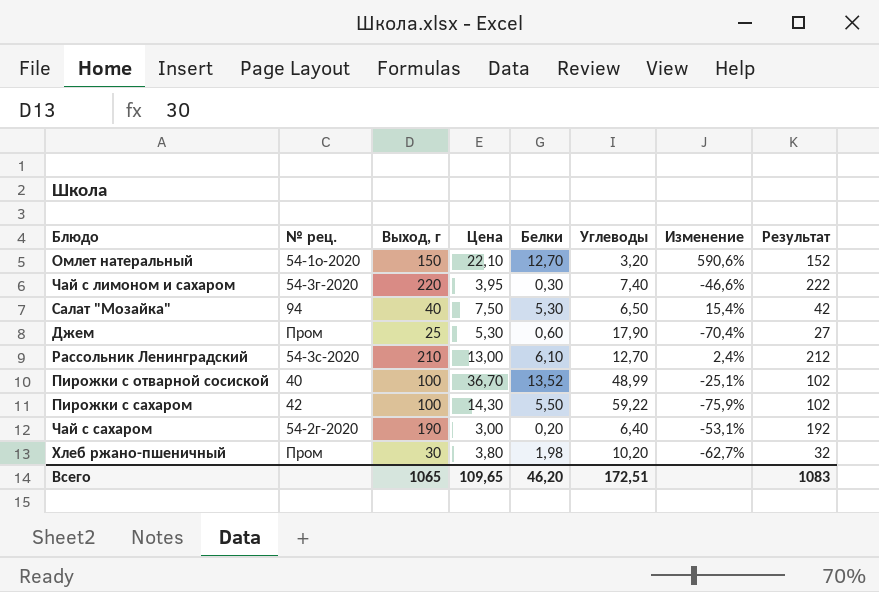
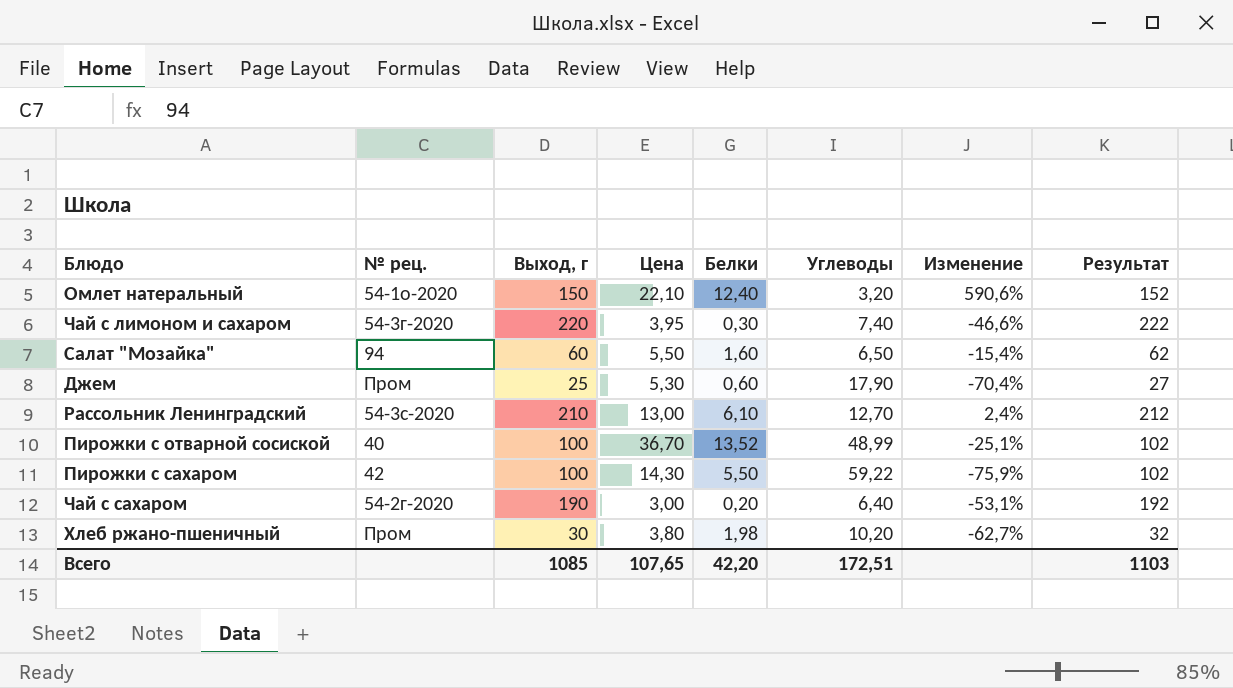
Омлет натеральный | Белки: 12,70 -> 12,40
Салат "Мозайка" | Выход, г: 40 -> 60
Салат "Мозайка" | Цена: 7,50 -> 5,50
Салат "Мозайка" | Белки: 5,30 -> 1,60
Салат "Мозайка" | Изменение: 15,4% -> -15,4%
Салат "Мозайка" | Результат: 42 -> 62
Всего | Выход, г: 1065 -> 1085
Всего | Цена: 109,65 -> 107,65
Всего | Белки: 46,20 -> 42,20
Всего | Результат: 1083 -> 1103

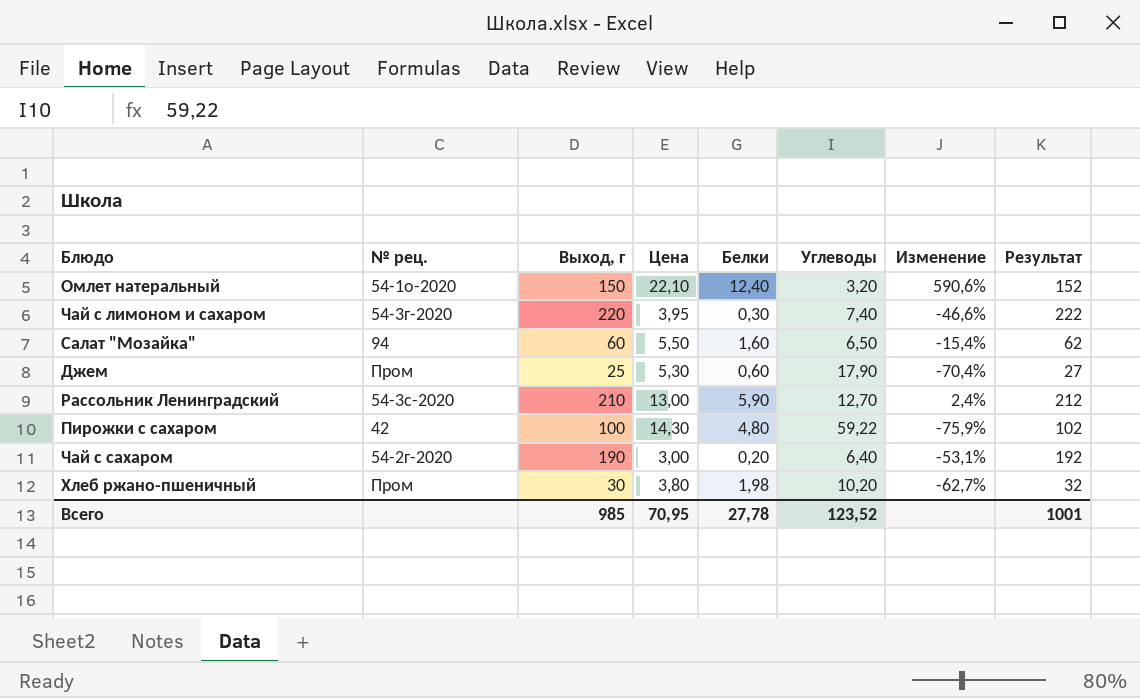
row Пирожки с отварной сосиской: 40 | 100 | 36,70 | 13,52 | 48,99 | -25,1% | 102 -> none
Рассольник Ленинградский | Белки: 6,10 -> 5,90
Пирожки с сахаром | Белки: 5,50 -> 4,80
Всего | Выход, г: 1085 -> 985
Всего | Цена: 107,65 -> 70,95
Всего | Белки: 42,20 -> 27,78
Всего | Углеводы: 172,51 -> 123,52
Всего | Результат: 1103 -> 1001

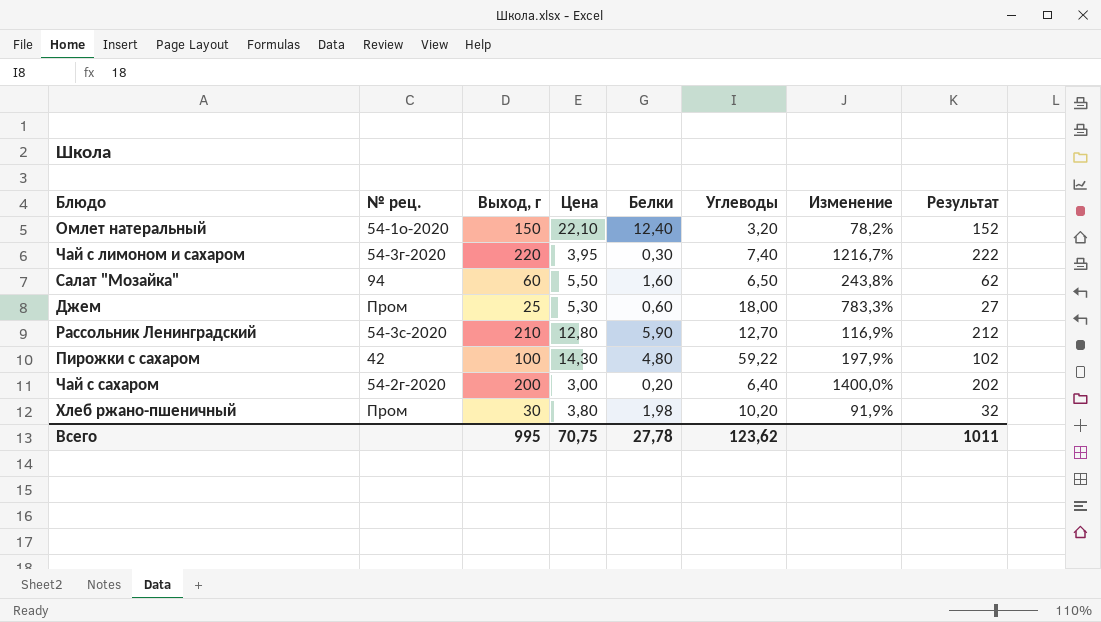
column Изменение | formula: ([Цена] - [Углеводы]) / [Углеводы] -> ([Цена] - [Белки]) / [Белки]
Джем | Углеводы: 17,90 -> 18,00
Рассольник Ленинградский | Цена: 13,00 -> 12,80
Чай с сахаром | Выход, г: 190 -> 200
Чай с сахаром | Результат: 192 -> 202
Всего | Выход, г: 985 -> 995
Всего | Цена: 70,95 -> 70,75
Всего | Углеводы: 123,52 -> 123,62
Всего | Результат: 1001 -> 1011

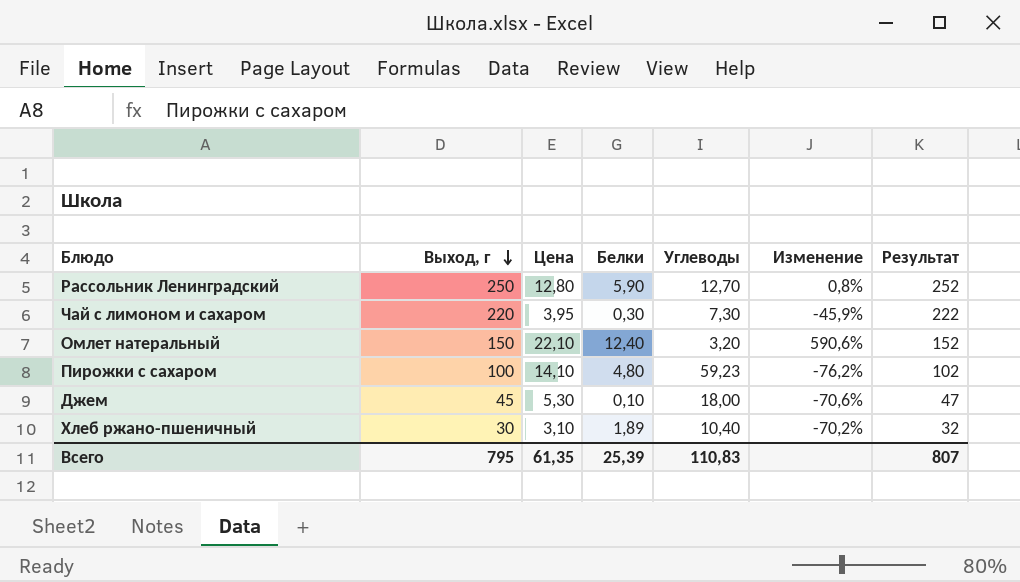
row order: none -> Выход, г descending
column № рец. | position: 2 -> none
column Изменение | formula: ([Цена] - [Белки]) / [Белки] -> ([Цена] - [Углеводы]) / [Углеводы]
row Салат "Мозайка": 94 | 60 | 5,50 | 1,60 | 6,50 | 243,8% | 62 -> none
row Чай с сахаром: 54-2г-2020 | 200 | 3,00 | 0,20 | 6,40 | 1400,0% | 202 -> none
Рассольник Ленинградский | Выход, г: 210 -> 250
Рассольник Ленинградский | Результат: 212 -> 252
Чай с лимоном и сахаром | Углеводы: 7,40 -> 7,30
Пирожки с сахаром | Цена: 14,30 -> 14,10
Пирожки с сахаром | Углеводы: 59,22 -> 59,23
Джем | Выход, г: 25 -> 45
Джем | Белки: 0,60 -> 0,10
Джем | Результат: 27 -> 47
Хлеб ржано-пшеничный | Цена: 3,80 -> 3,10
Хлеб ржано-пшеничный | Белки: 1,98 -> 1,89
Хлеб ржано-пшеничный | Углеводы: 10,20 -> 10,40
Всего | Выход, г: 995 -> 795
Всего | Цена: 70,75 -> 61,35
Всего | Белки: 27,78 -> 25,39
Всего | Углеводы: 123,62 -> 110,83
Всего | Результат: 1011 -> 807

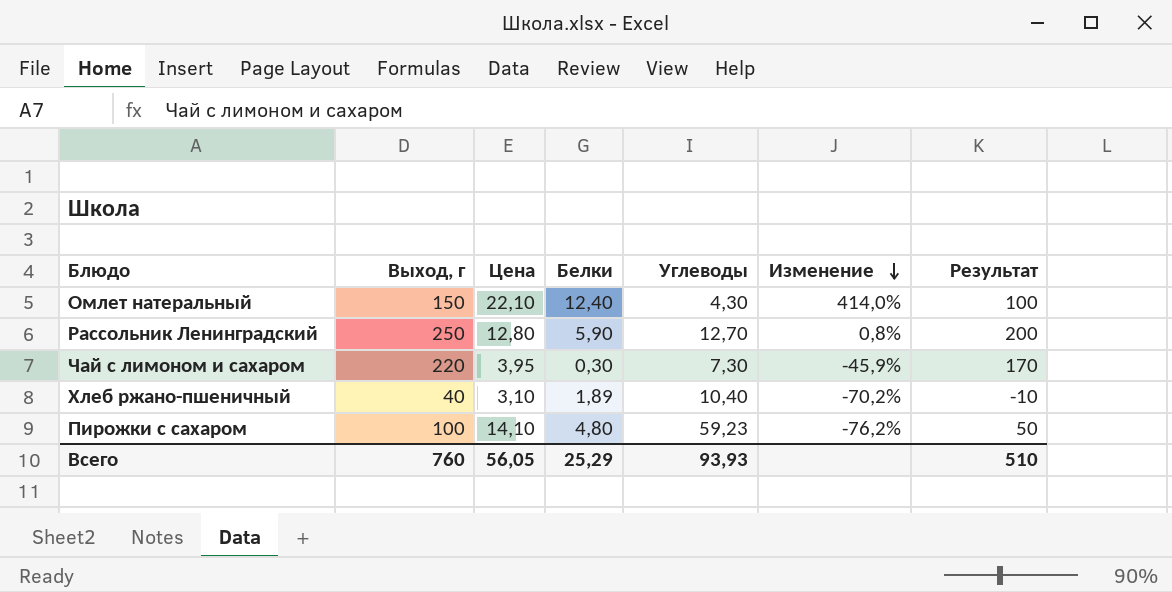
row order: Выход, г descending -> Изменение descending
column Результат | formula: [Выход, г] + 2 -> [Выход, г] - 50
row Джем: 45 | 5,30 | 0,10 | 18,00 | -70,6% | 47 -> none
Омлет натеральный | Углеводы: 3,20 -> 4,30
Омлет натеральный | Изменение: 590,6% -> 414,0%
Хлеб ржано-пшеничный | Выход, г: 30 -> 40
Всего | Выход, г: 795 -> 760
Всего | Цена: 61,35 -> 56,05
Всего | Белки: 25,39 -> 25,29
Всего | Углеводы: 110,83 -> 93,93
Всего | Результат: 807 -> 510

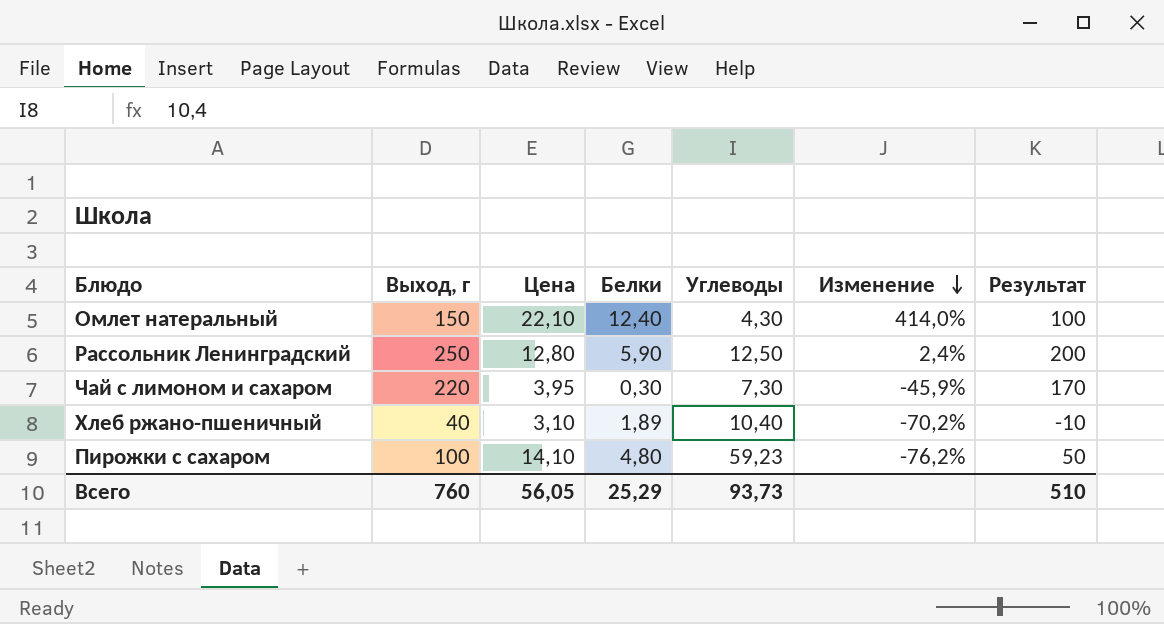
Рассольник Ленинградский | Углеводы: 12,70 -> 12,50
Рассольник Ленинградский | Изменение: 0,8% -> 2,4%
Всего | Углеводы: 93,93 -> 93,73

